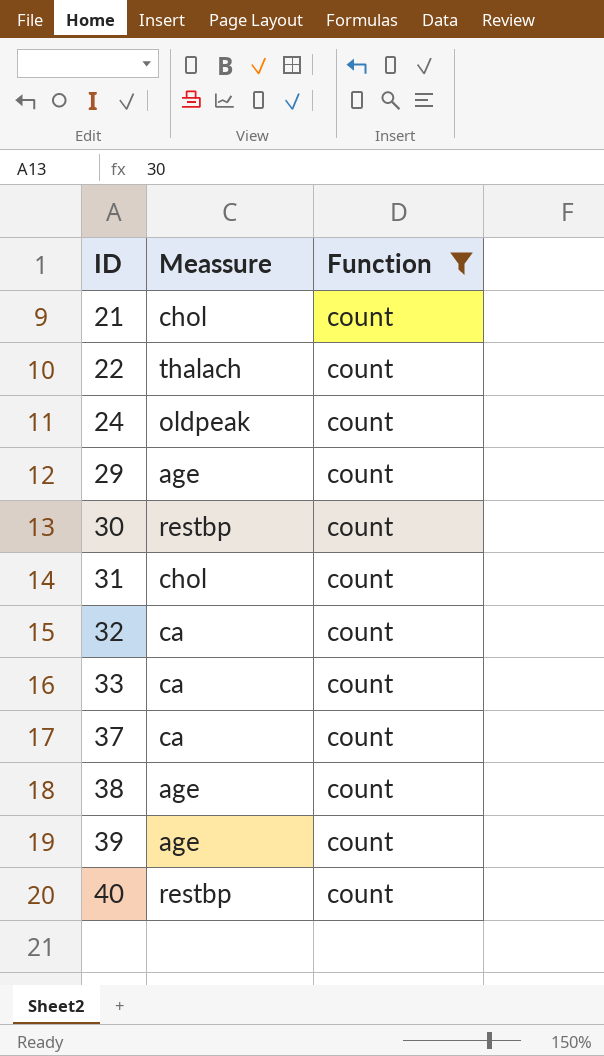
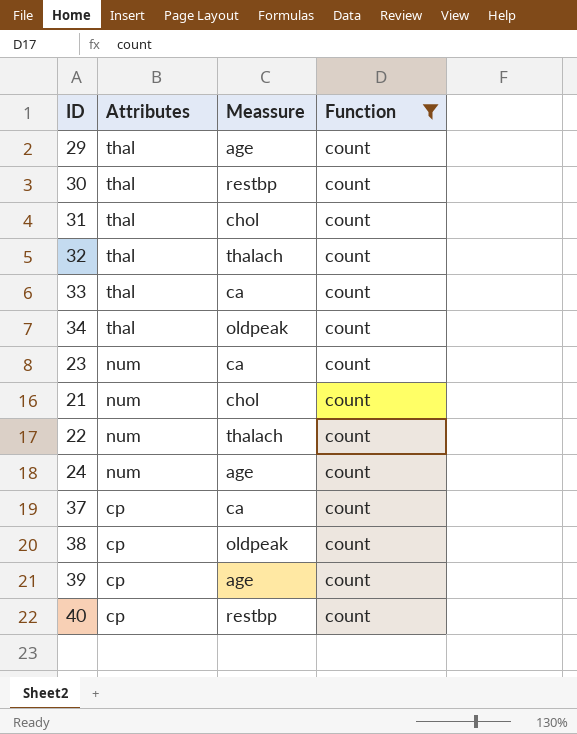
row order: ID ascending -> Attributes descending
column Attributes | position: none -> 2
32 | Meassure: ca -> thalach
row 34: none -> thal | oldpeak | count
row 23: none -> num | ca | count
24 | Meassure: oldpeak -> age
38 | Meassure: age -> oldpeak

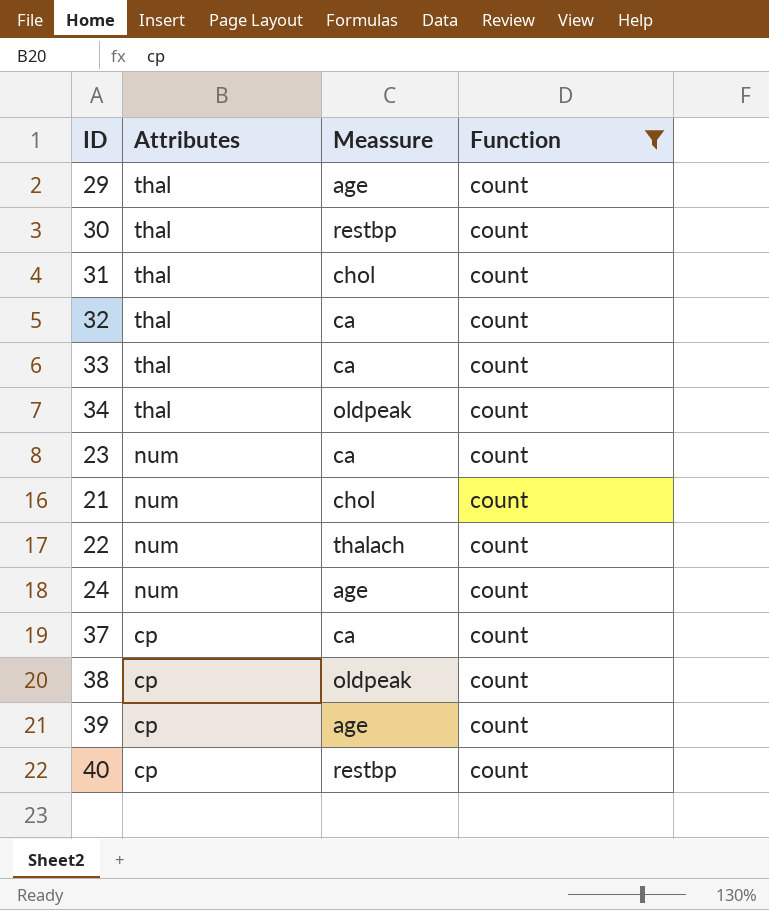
32 | Meassure: thalach -> ca

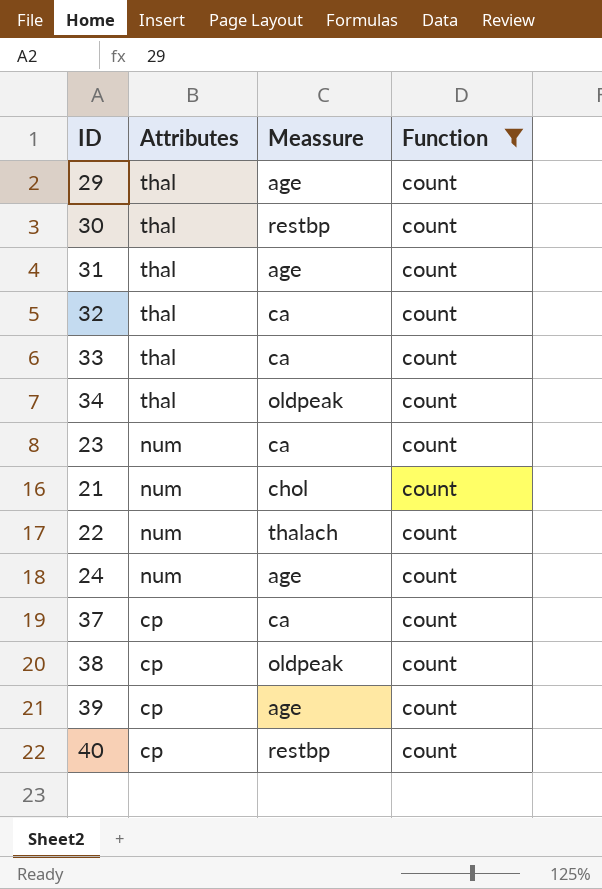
31 | Meassure: chol -> age

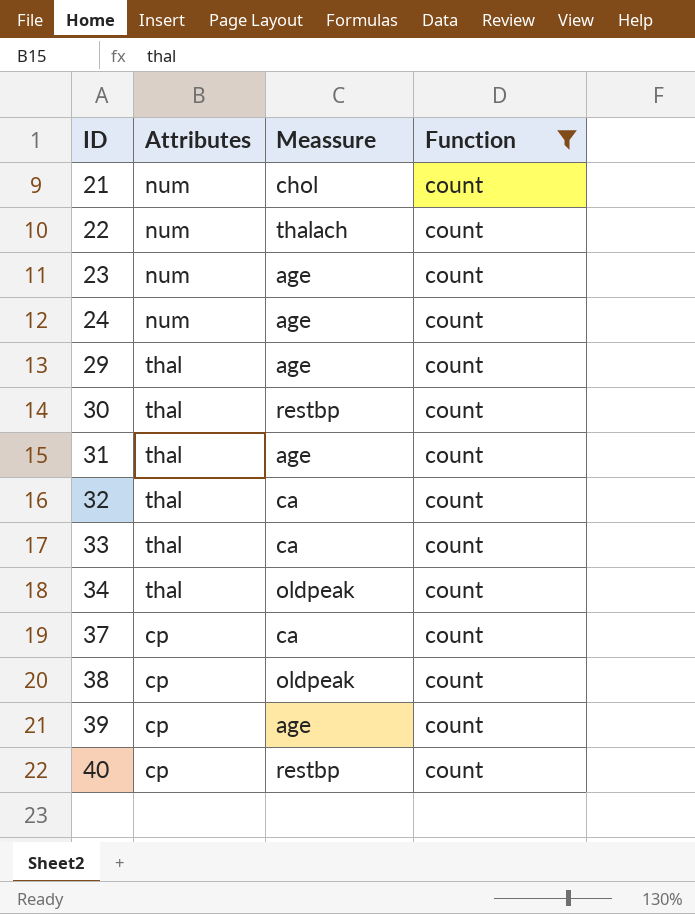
row order: Attributes descending -> ID ascending
23 | Meassure: ca -> age

